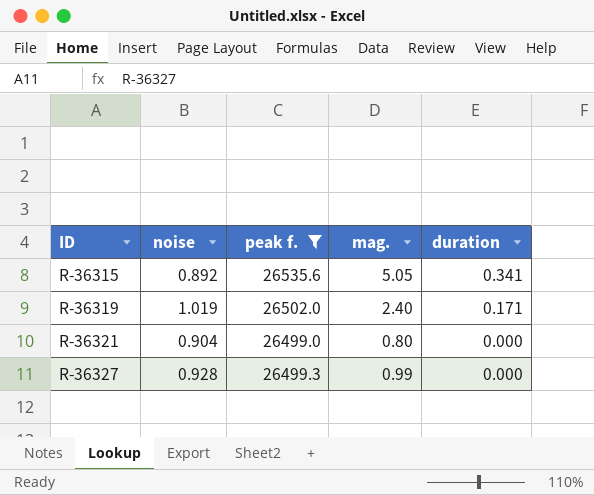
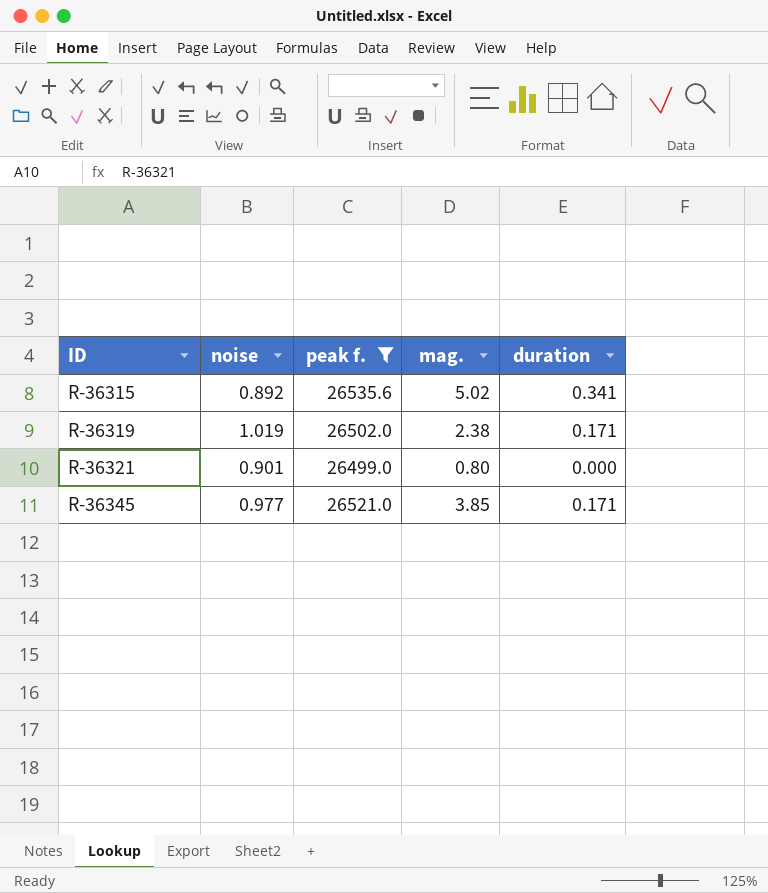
row R-36327: 0.928 | 26499.3 | 0.99 | 0.000 -> none
R-36315 | mag.: 5.05 -> 5.02
R-36319 | mag.: 2.40 -> 2.38
R-36321 | noise: 0.904 -> 0.901
row R-36345: none -> 0.977 | 26521.0 | 3.85 | 0.171

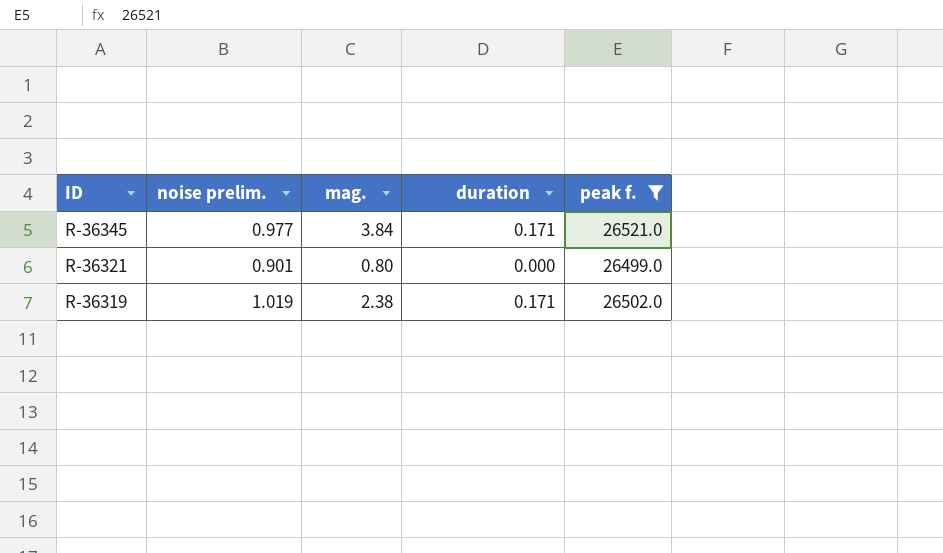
row order: ID ascending -> ID descending
column name: noise -> noise prelim.
column peak f. | position: 3 -> 5
row R-36315: 0.892 | 26535.6 | 5.02 | 0.341 -> none
R-36345 | mag.: 3.85 -> 3.84

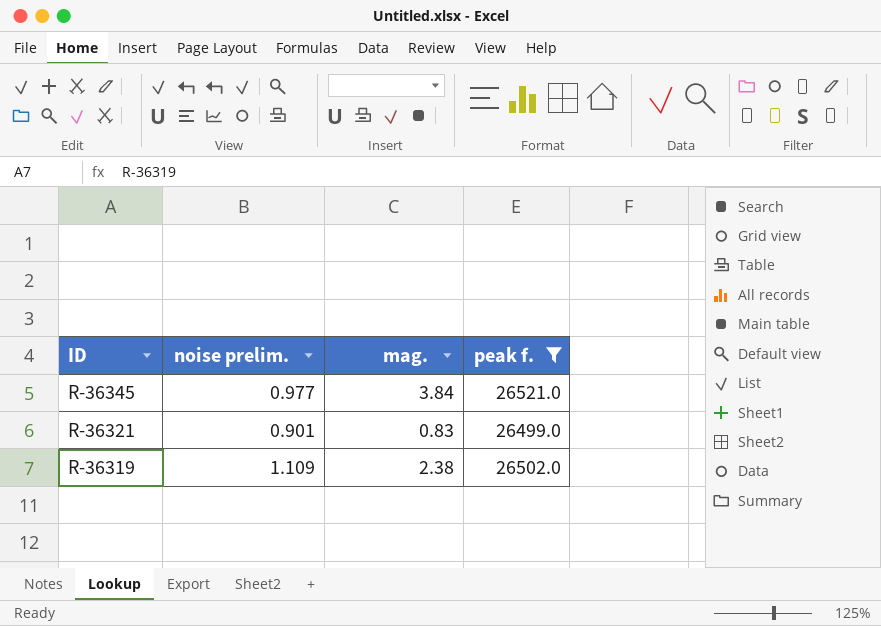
column duration | position: 4 -> none
R-36321 | mag.: 0.80 -> 0.83
R-36319 | noise prelim.: 1.019 -> 1.109

